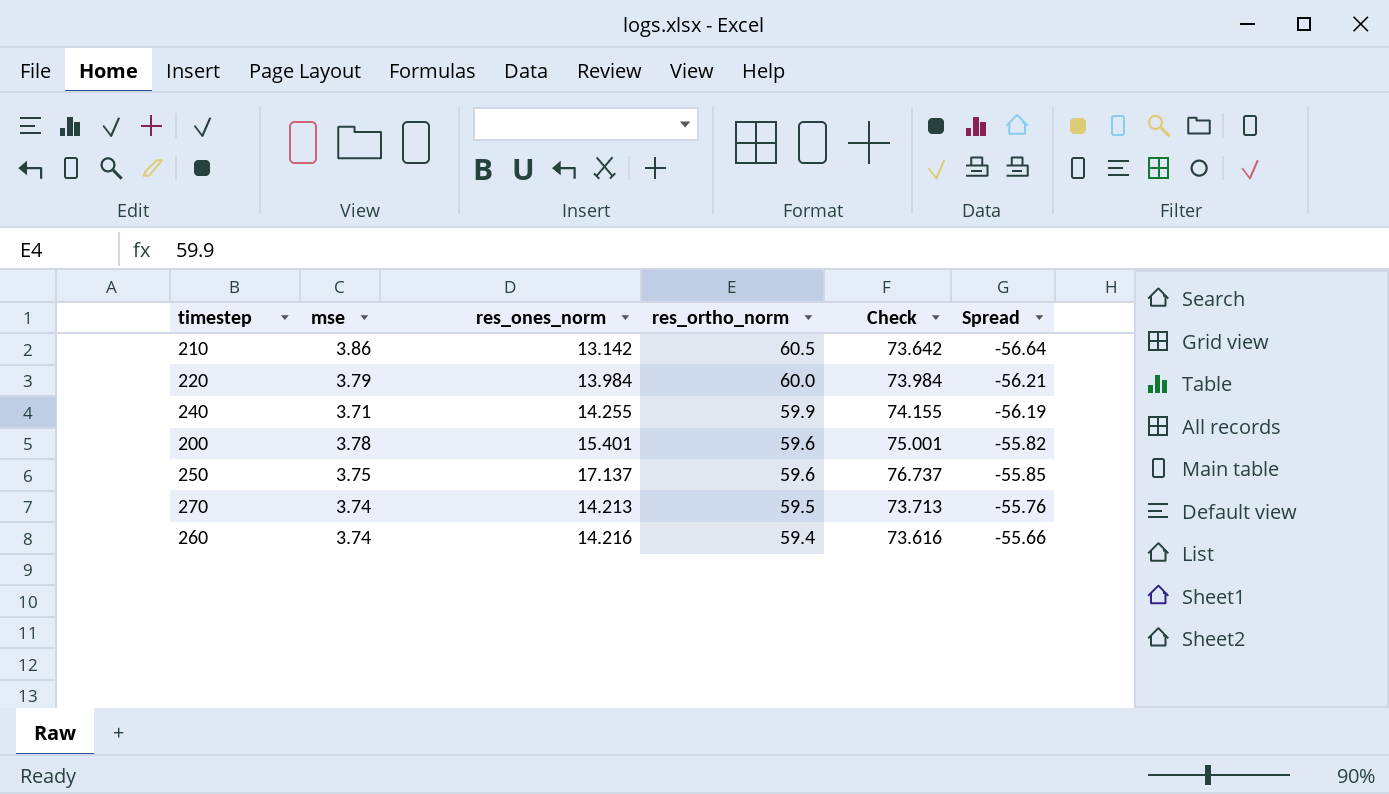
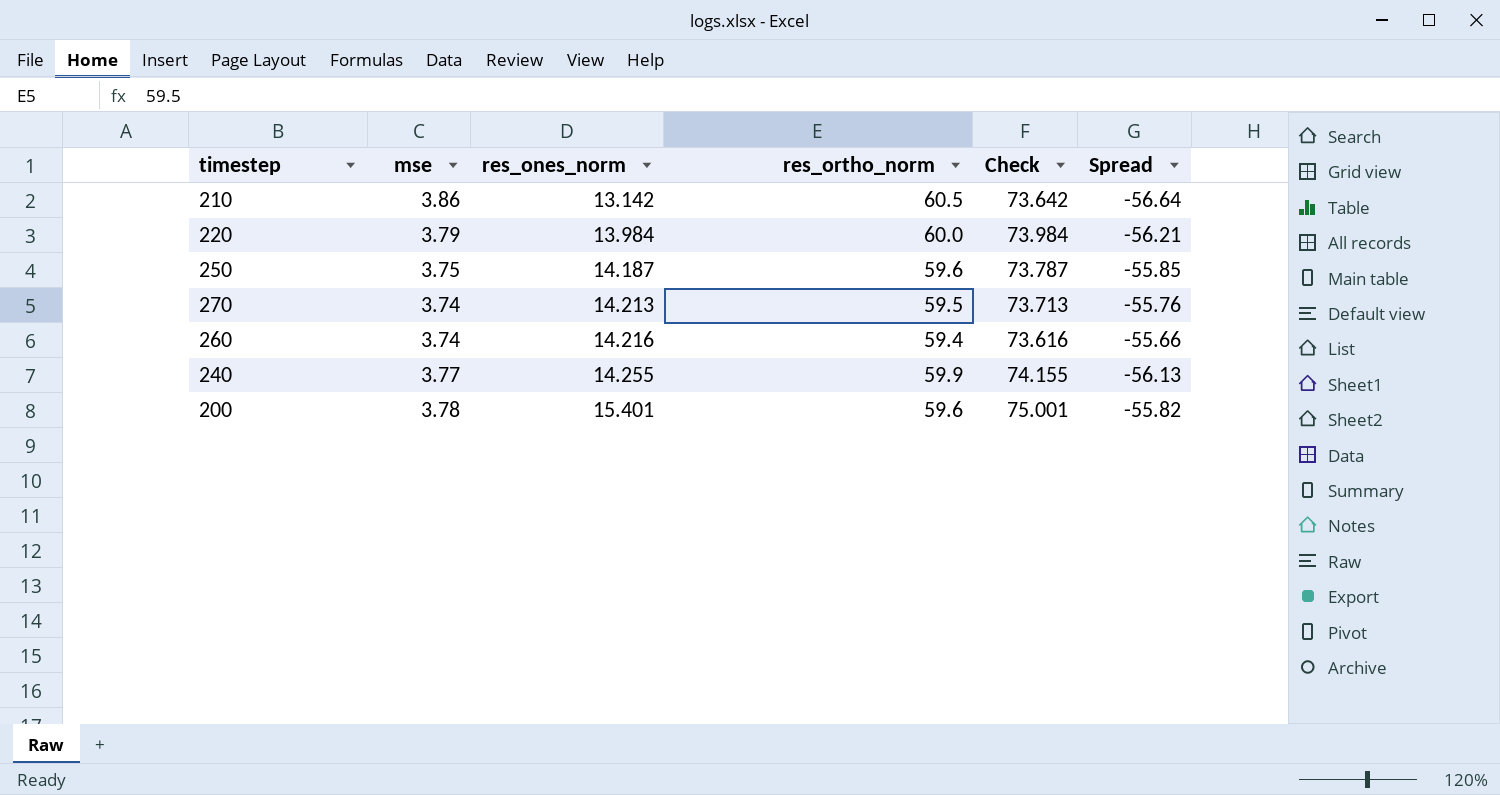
row order: res_ortho_norm descending -> res_ones_norm ascending
250 | res_ones_norm: 17.137 -> 14.187
250 | Check: 76.737 -> 73.787
240 | mse: 3.71 -> 3.77
240 | Spread: -56.19 -> -56.13

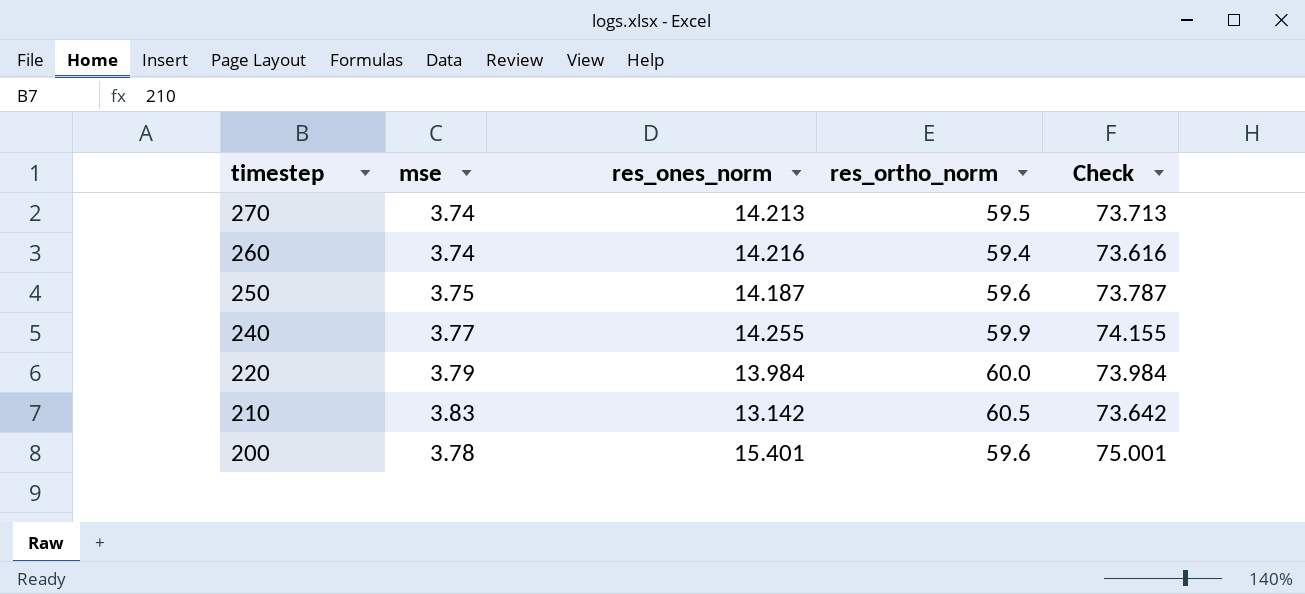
row order: res_ones_norm ascending -> timestep descending
column Spread | formula: [mse] - [res_ortho_norm] -> none
210 | mse: 3.86 -> 3.83

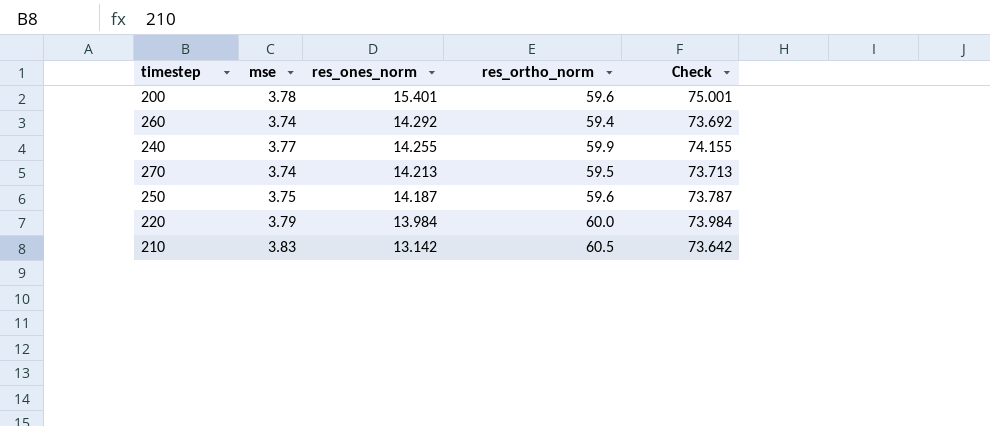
row order: timestep descending -> res_ones_norm descending
260 | res_ones_norm: 14.216 -> 14.292
260 | Check: 73.616 -> 73.692

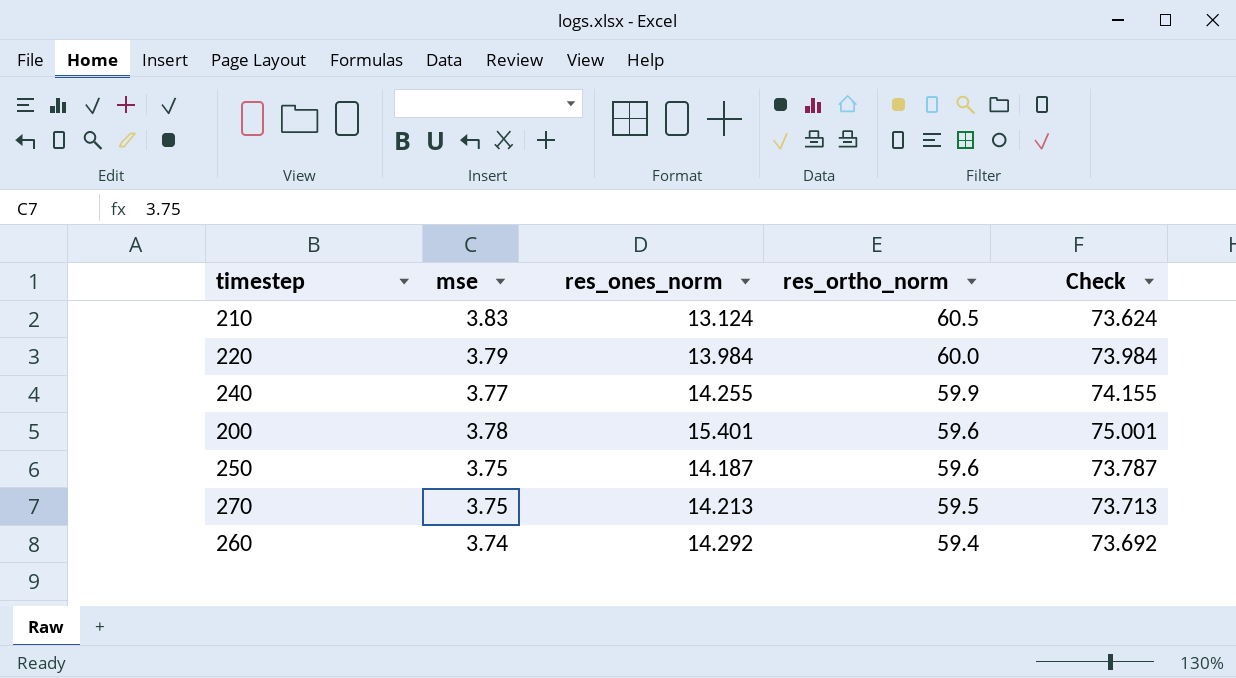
row order: res_ones_norm descending -> res_ortho_norm descending
210 | res_ones_norm: 13.142 -> 13.124
210 | Check: 73.642 -> 73.624
270 | mse: 3.74 -> 3.75

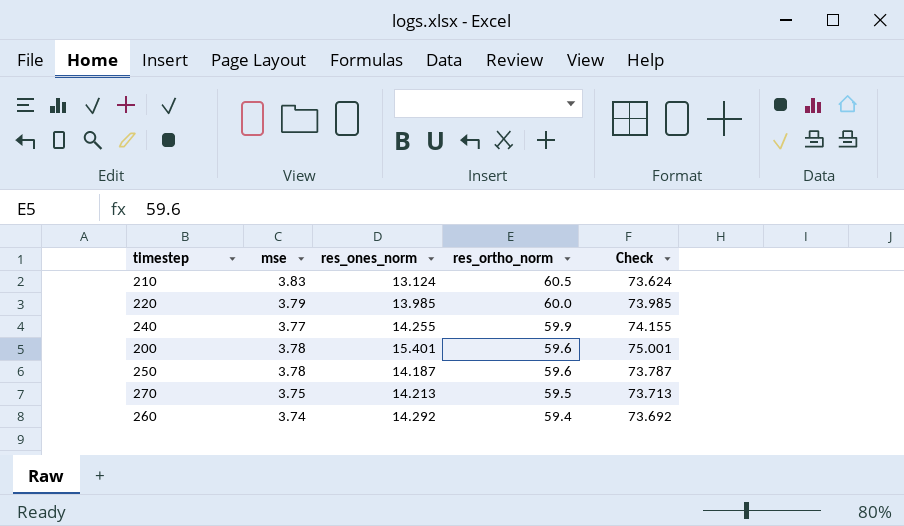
220 | res_ones_norm: 13.984 -> 13.985
220 | Check: 73.984 -> 73.985
250 | mse: 3.75 -> 3.78

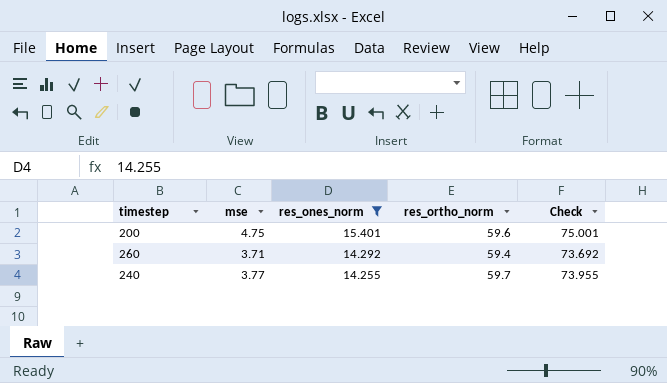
filter: none -> res_ones_norm >= 14.255
row order: res_ortho_norm descending -> res_ones_norm descending
200 | mse: 3.78 -> 4.75
260 | mse: 3.74 -> 3.71
240 | res_ortho_norm: 59.9 -> 59.7
240 | Check: 74.155 -> 73.955

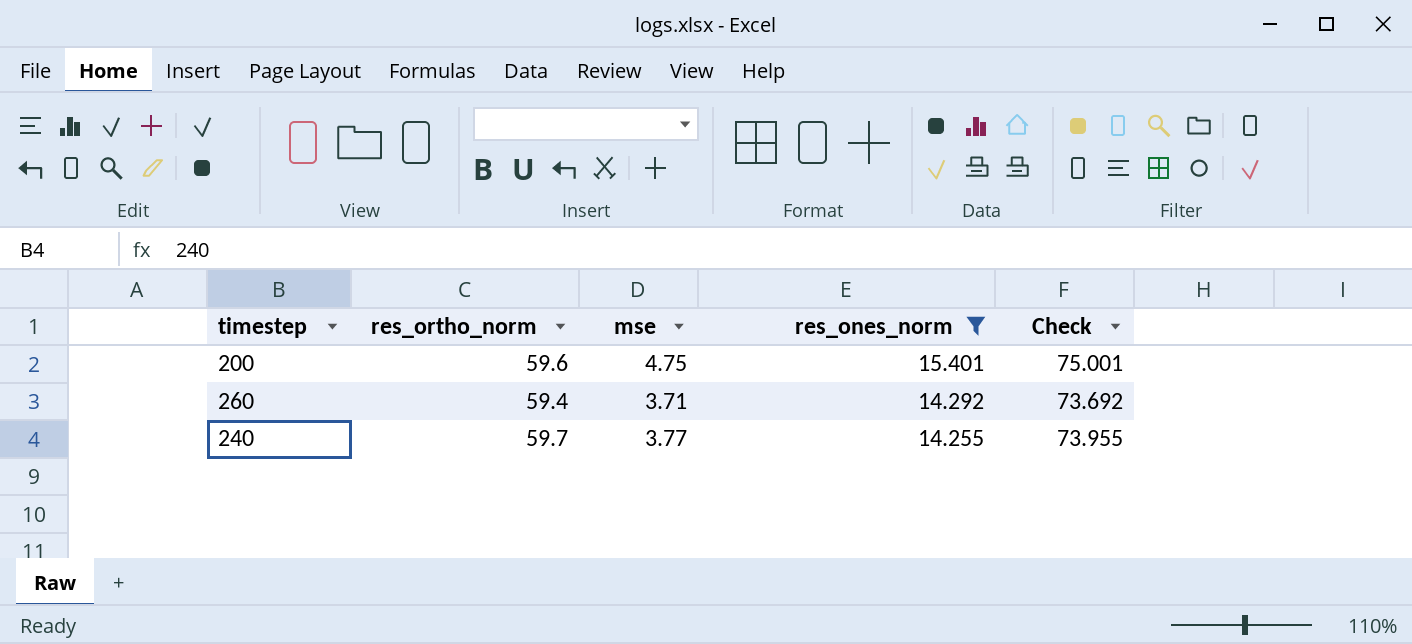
column res_ortho_norm | position: 4 -> 2

